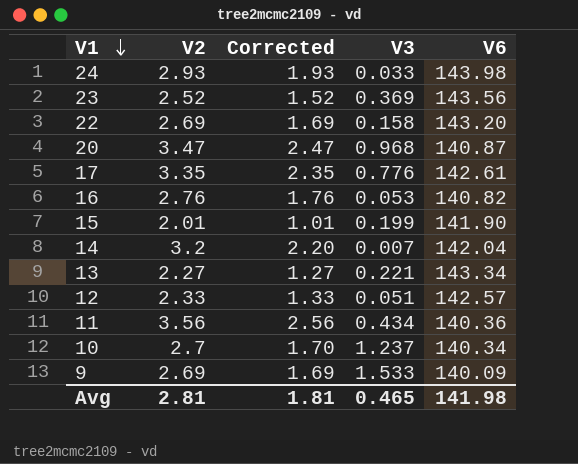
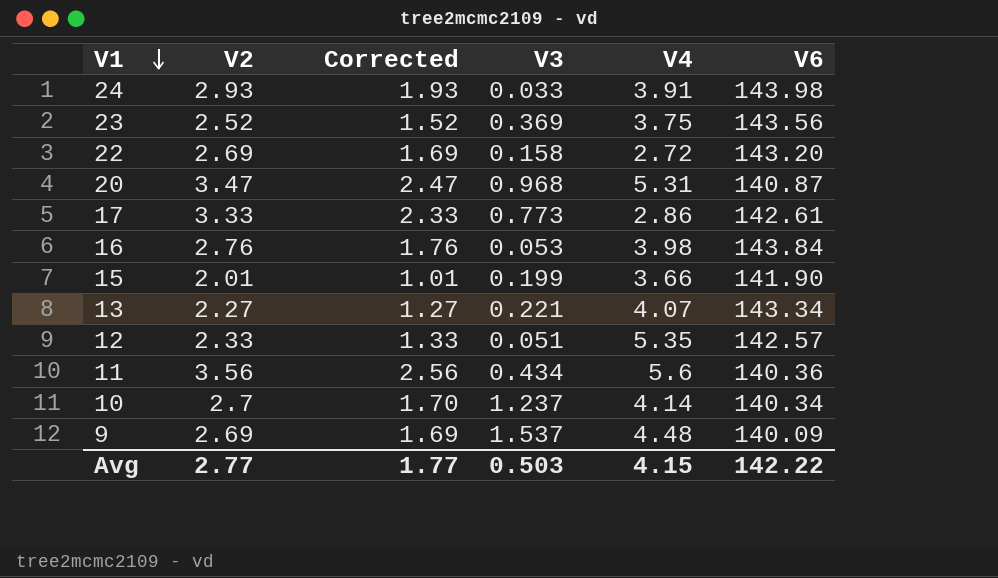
column V4 | position: none -> 5
row 14: 3.2 | 2.20 | 0.007 | 142.04 -> none
17 | V2: 3.35 -> 3.33
17 | Corrected: 2.35 -> 2.33
17 | V3: 0.776 -> 0.773
16 | V6: 140.82 -> 143.84
9 | V3: 1.533 -> 1.537
Avg | V2: 2.81 -> 2.77
Avg | Corrected: 1.81 -> 1.77
Avg | V3: 0.465 -> 0.503
Avg | V6: 141.98 -> 142.22

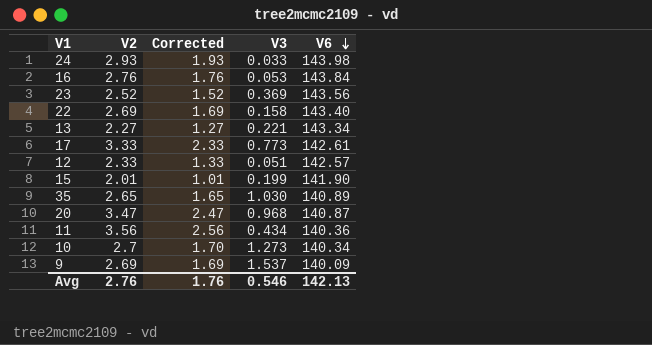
row order: V1 descending -> V6 descending
column V4 | position: 5 -> none
22 | V6: 143.20 -> 143.40
row 35: none -> 2.65 | 1.65 | 1.030 | 140.89
10 | V3: 1.237 -> 1.273
Avg | V2: 2.77 -> 2.76
Avg | Corrected: 1.77 -> 1.76
Avg | V3: 0.503 -> 0.546
Avg | V6: 142.22 -> 142.13

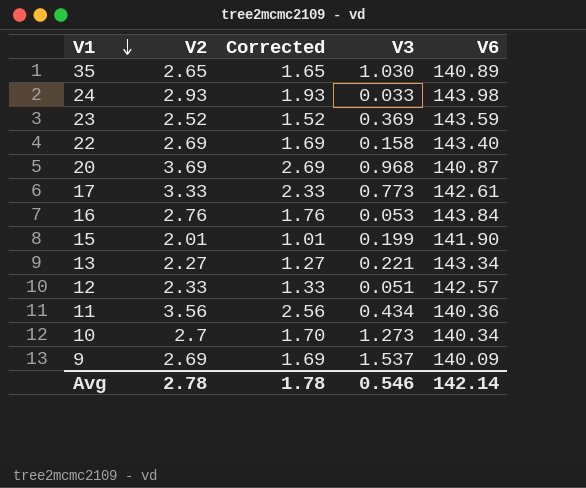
row order: V6 descending -> V1 descending
23 | V6: 143.56 -> 143.59
20 | V2: 3.47 -> 3.69
20 | Corrected: 2.47 -> 2.69
Avg | V2: 2.76 -> 2.78
Avg | Corrected: 1.76 -> 1.78
Avg | V6: 142.13 -> 142.14

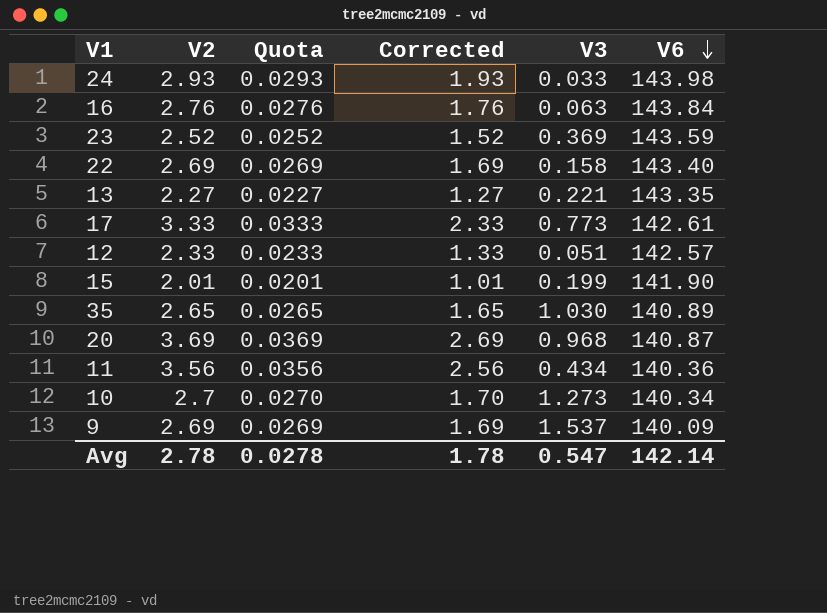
row order: V1 descending -> V6 descending
column Quota | formula: none -> [V2] * 0.01
16 | V3: 0.053 -> 0.063
13 | V6: 143.34 -> 143.35
Avg | V3: 0.546 -> 0.547

